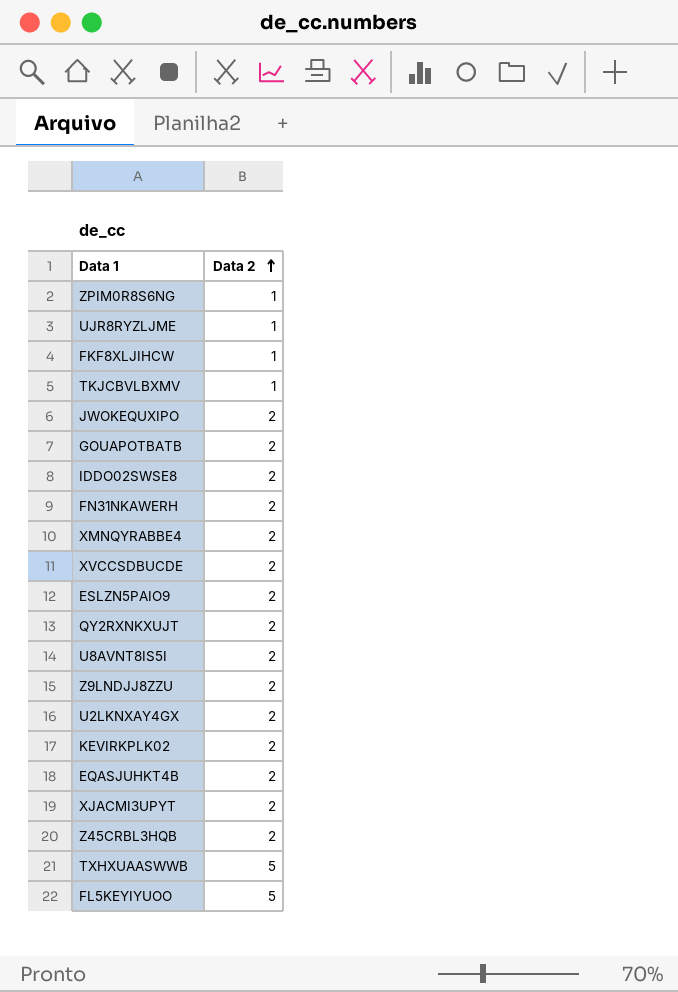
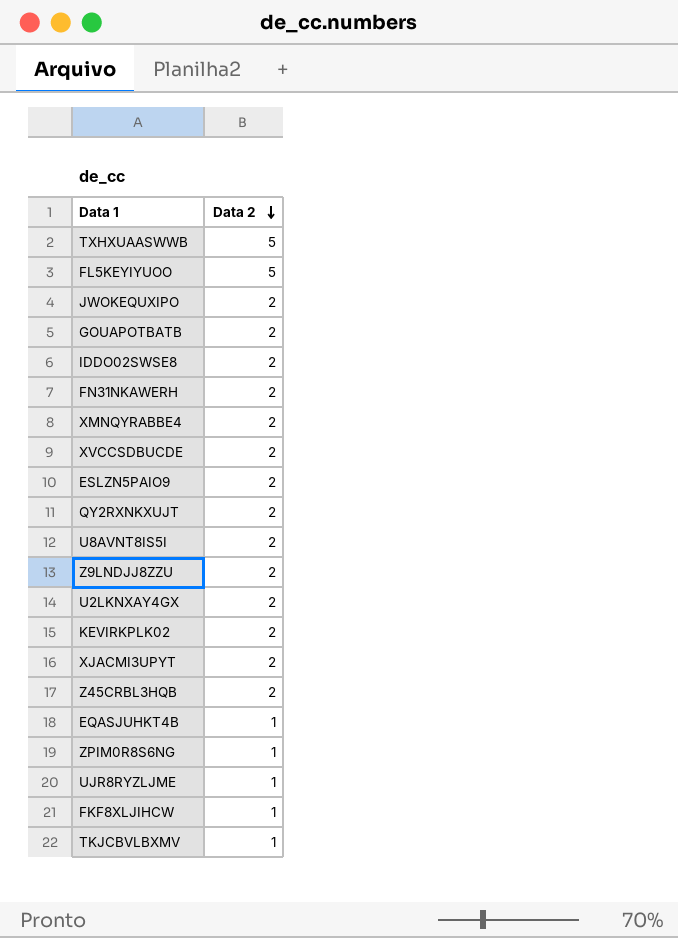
row order: Data 2 ascending -> Data 2 descending
EQASJUHKT4B | Data 2: 2 -> 1

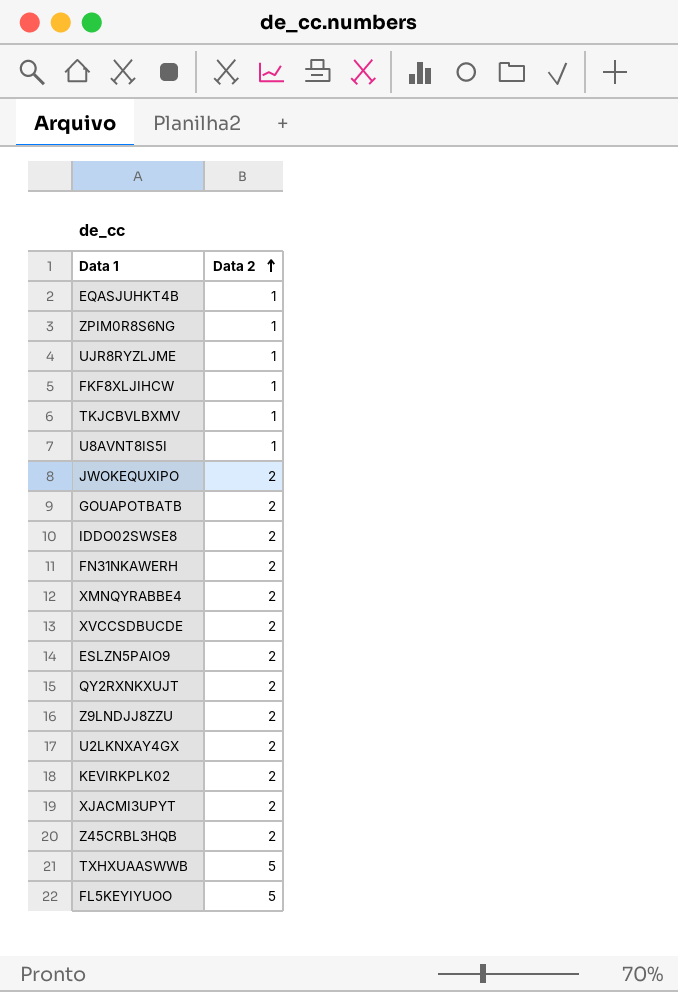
row order: Data 2 descending -> Data 2 ascending
U8AVNT8IS5I | Data 2: 2 -> 1

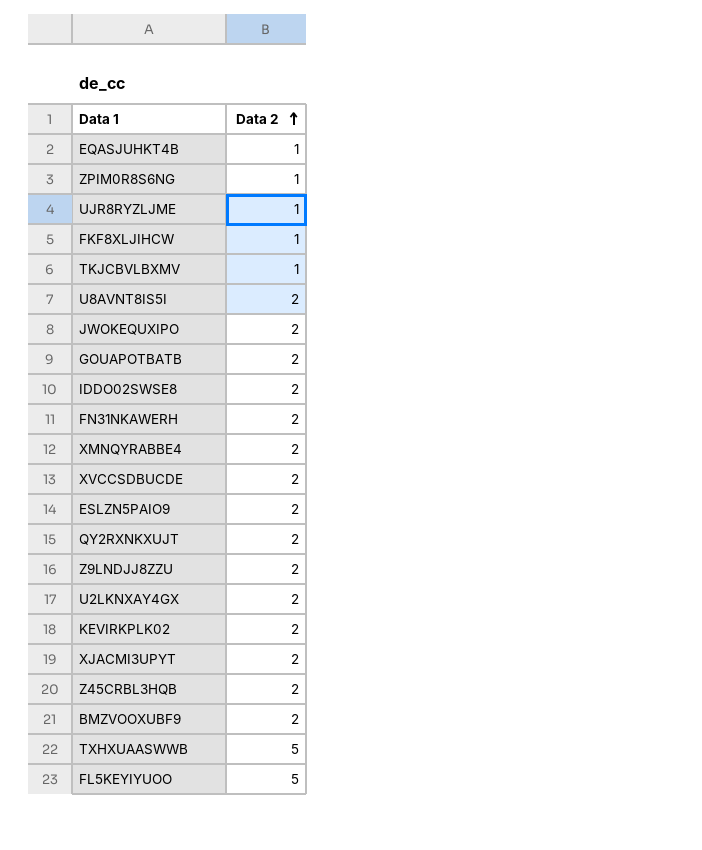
U8AVNT8IS5I | Data 2: 1 -> 2
row BMZVOOXUBF9: none -> 2

